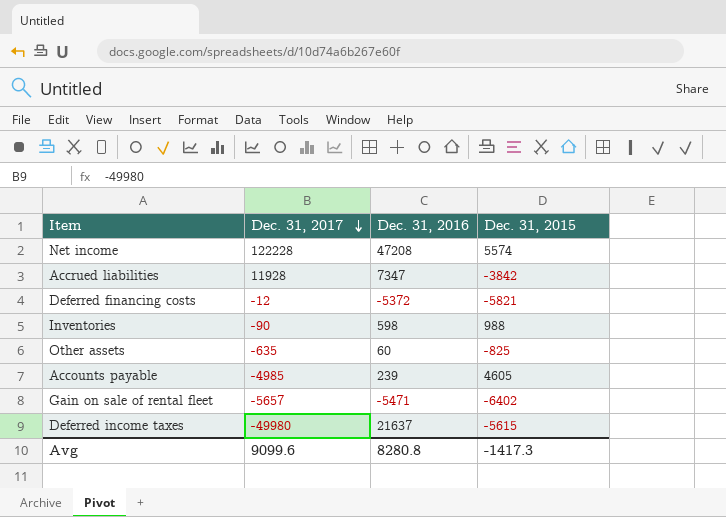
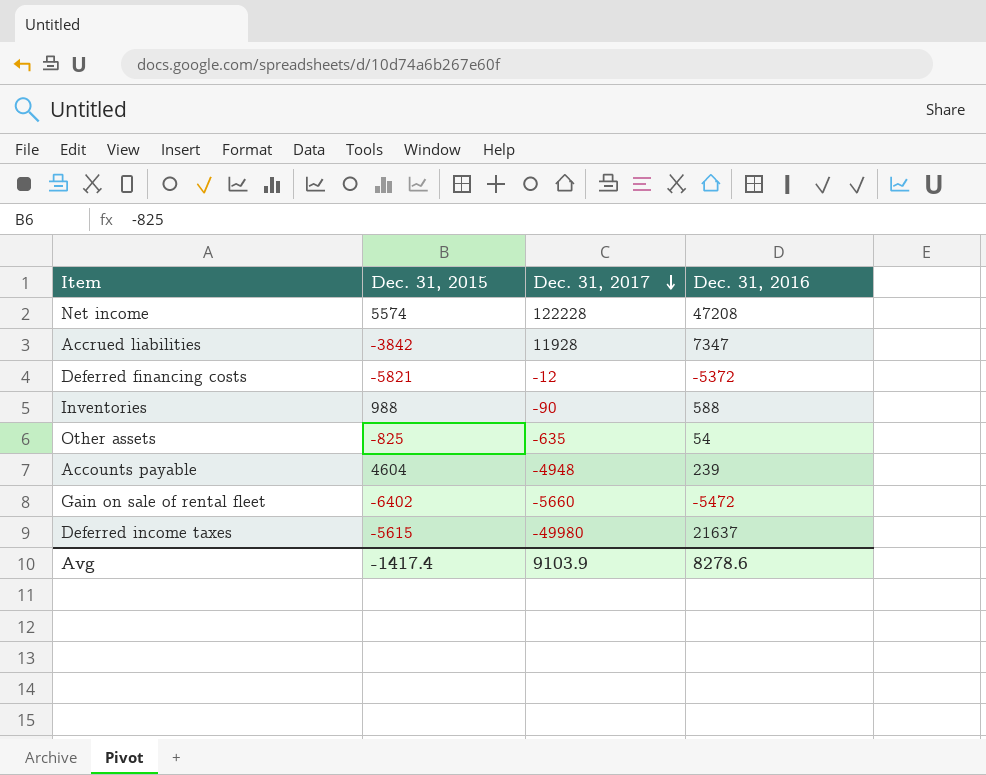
column Dec. 31, 2015 | position: 4 -> 2
Inventories | Dec. 31, 2016: 598 -> 588
Other assets | Dec. 31, 2016: 60 -> 54
Accounts payable | Dec. 31, 2015: 4605 -> 4604
Accounts payable | Dec. 31, 2017: -4985 -> -4948
Gain on sale of rental fleet | Dec. 31, 2017: -5657 -> -5660
Gain on sale of rental fleet | Dec. 31, 2016: -5471 -> -5472
Avg | Dec. 31, 2015: -1417.3 -> -1417.4
Avg | Dec. 31, 2017: 9099.6 -> 9103.9
Avg | Dec. 31, 2016: 8280.8 -> 8278.6

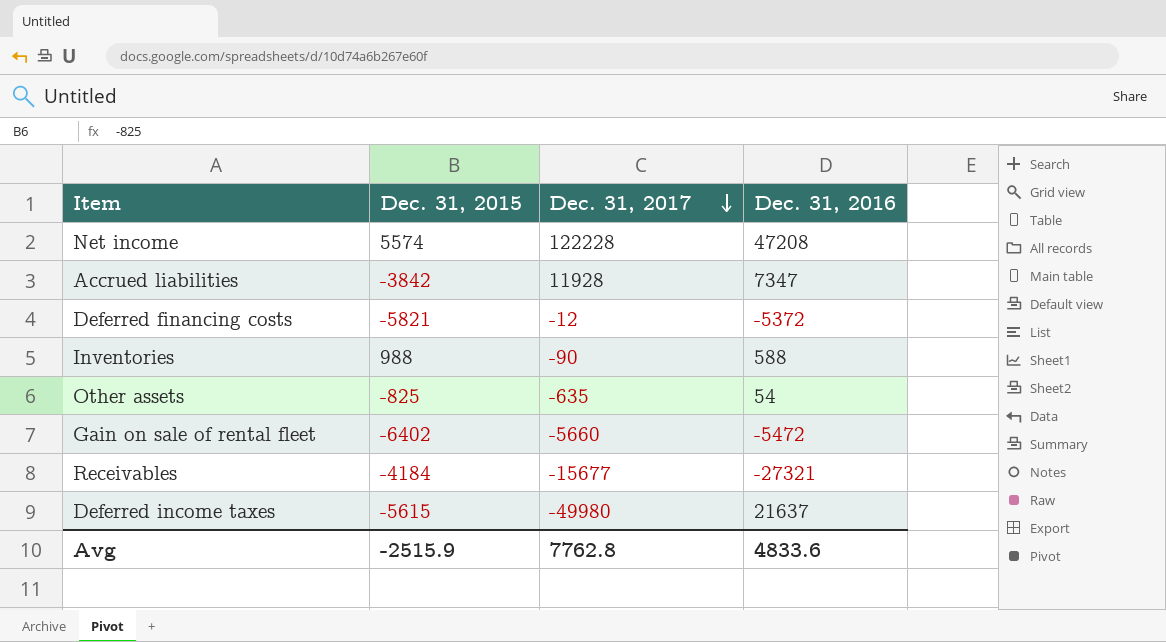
row Accounts payable: 4604 | -4948 | 239 -> none
row Receivables: none -> -4184 | -15677 | -27321
Avg | Dec. 31, 2015: -1417.4 -> -2515.9
Avg | Dec. 31, 2017: 9103.9 -> 7762.8
Avg | Dec. 31, 2016: 8278.6 -> 4833.6

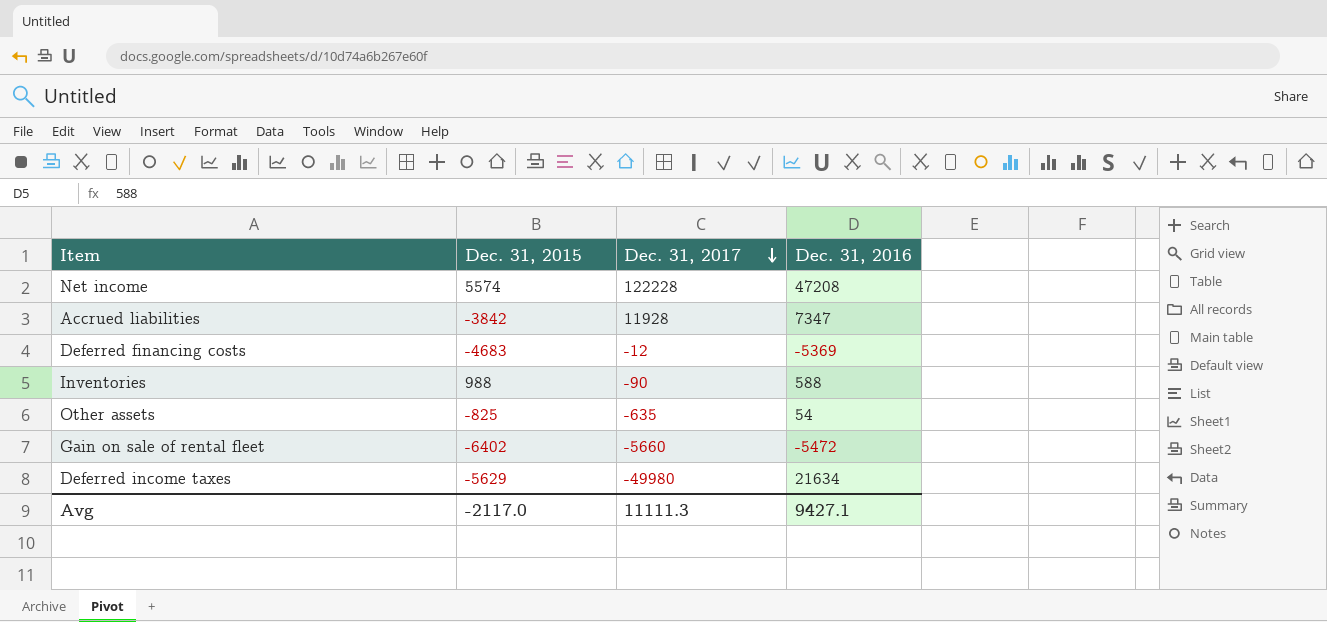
row Receivables: -4184 | -15677 | -27321 -> none
Deferred financing costs | Dec. 31, 2015: -5821 -> -4683
Deferred financing costs | Dec. 31, 2016: -5372 -> -5369
Deferred income taxes | Dec. 31, 2015: -5615 -> -5629
Deferred income taxes | Dec. 31, 2016: 21637 -> 21634
Avg | Dec. 31, 2015: -2515.9 -> -2117.0
Avg | Dec. 31, 2017: 7762.8 -> 11111.3
Avg | Dec. 31, 2016: 4833.6 -> 9427.1

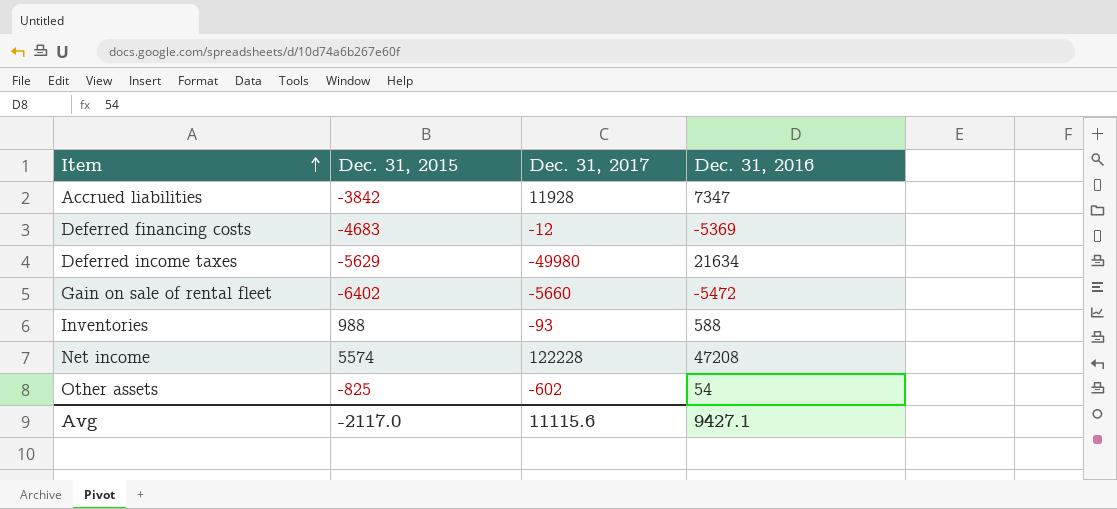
row order: Dec. 31, 2017 descending -> Item ascending
Inventories | Dec. 31, 2017: -90 -> -93
Other assets | Dec. 31, 2017: -635 -> -602
Avg | Dec. 31, 2017: 11111.3 -> 11115.6

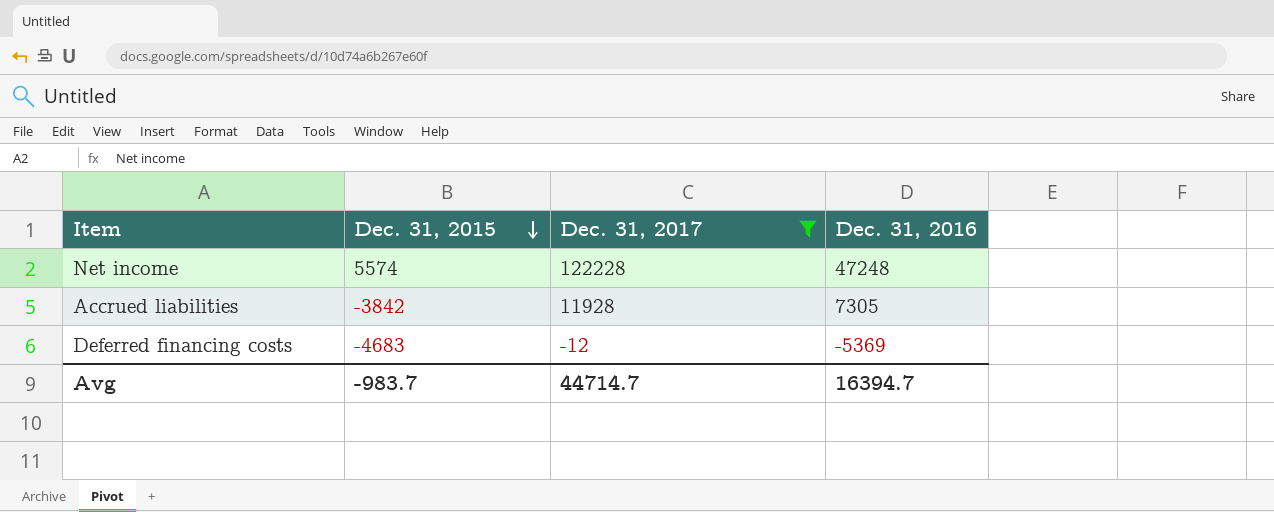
filter: none -> Dec. 31, 2017 >= -12
row order: Item ascending -> Dec. 31, 2015 descending
Net income | Dec. 31, 2016: 47208 -> 47248
Accrued liabilities | Dec. 31, 2016: 7347 -> 7305
Avg | Dec. 31, 2015: -2117.0 -> -983.7
Avg | Dec. 31, 2017: 11115.6 -> 44714.7
Avg | Dec. 31, 2016: 9427.1 -> 16394.7

